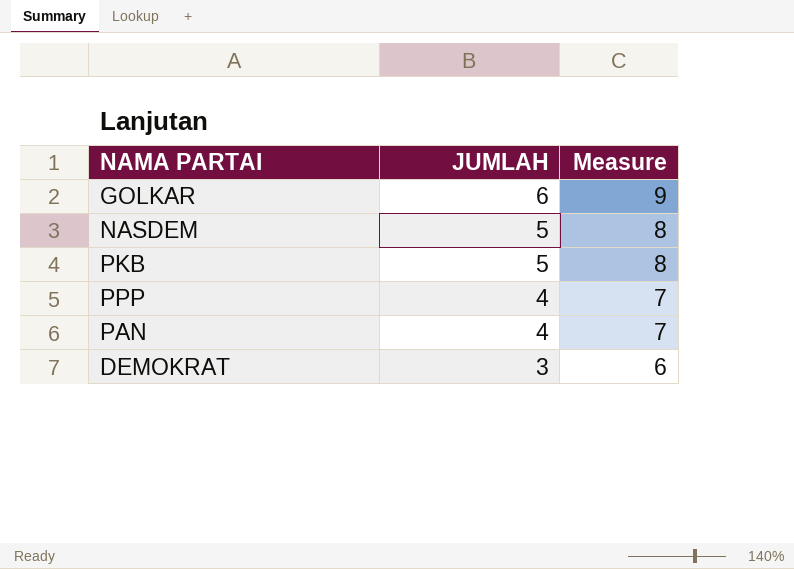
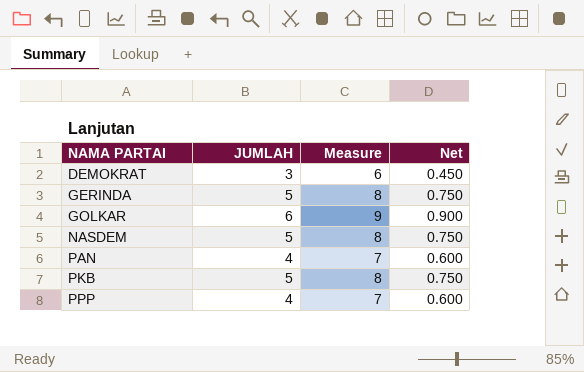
row order: JUMLAH descending -> NAMA PARTAI ascending
column Net | formula: none -> [JUMLAH] * 0.15
row GERINDA: none -> 5 | 8 | 0.750

